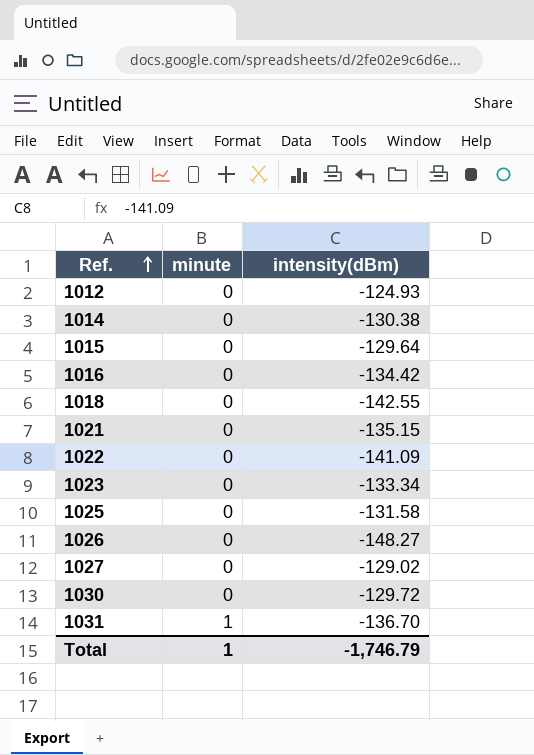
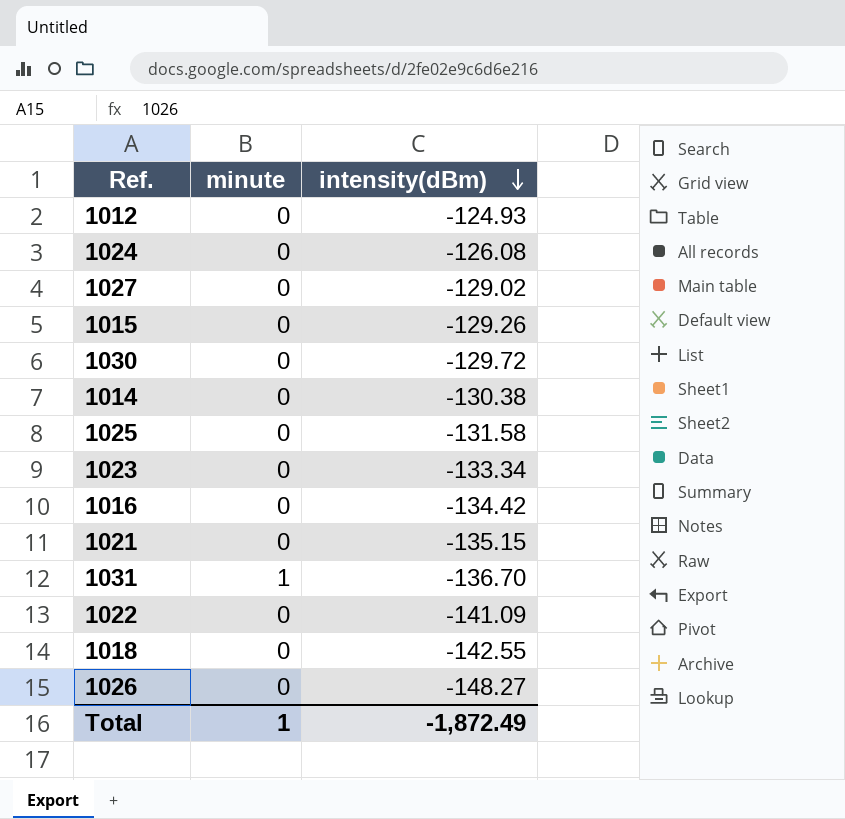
row order: Ref. ascending -> intensity(dBm) descending
row 1024: none -> 0 | -126.08
1015 | intensity(dBm): -129.64 -> -129.26
Total | intensity(dBm): -1,746.79 -> -1,872.49

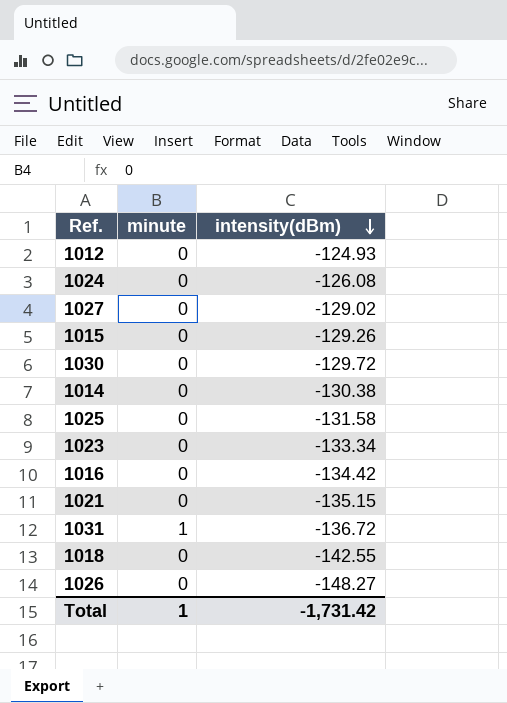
row 1022: 0 | -141.09 -> none
1031 | intensity(dBm): -136.70 -> -136.72
Total | intensity(dBm): -1,872.49 -> -1,731.42

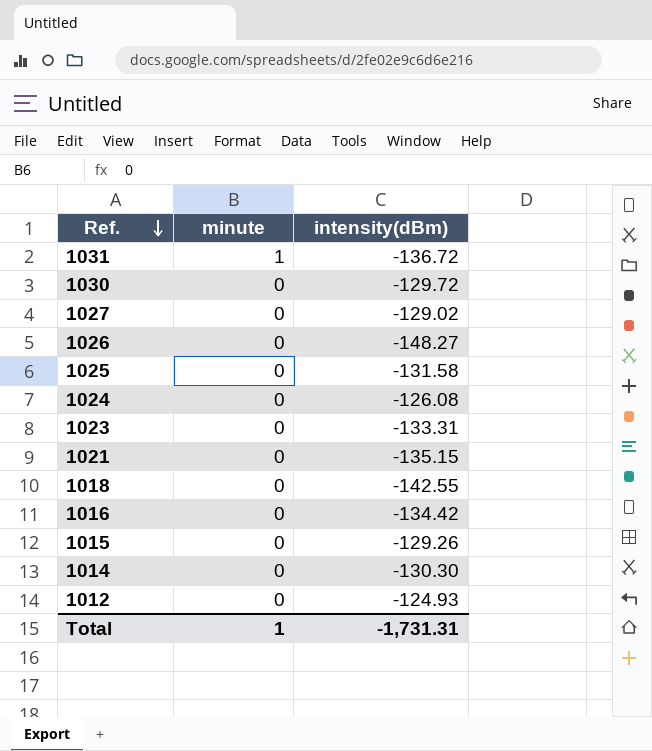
row order: intensity(dBm) descending -> Ref. descending
1023 | intensity(dBm): -133.34 -> -133.31
1014 | intensity(dBm): -130.38 -> -130.30
Total | intensity(dBm): -1,731.42 -> -1,731.31

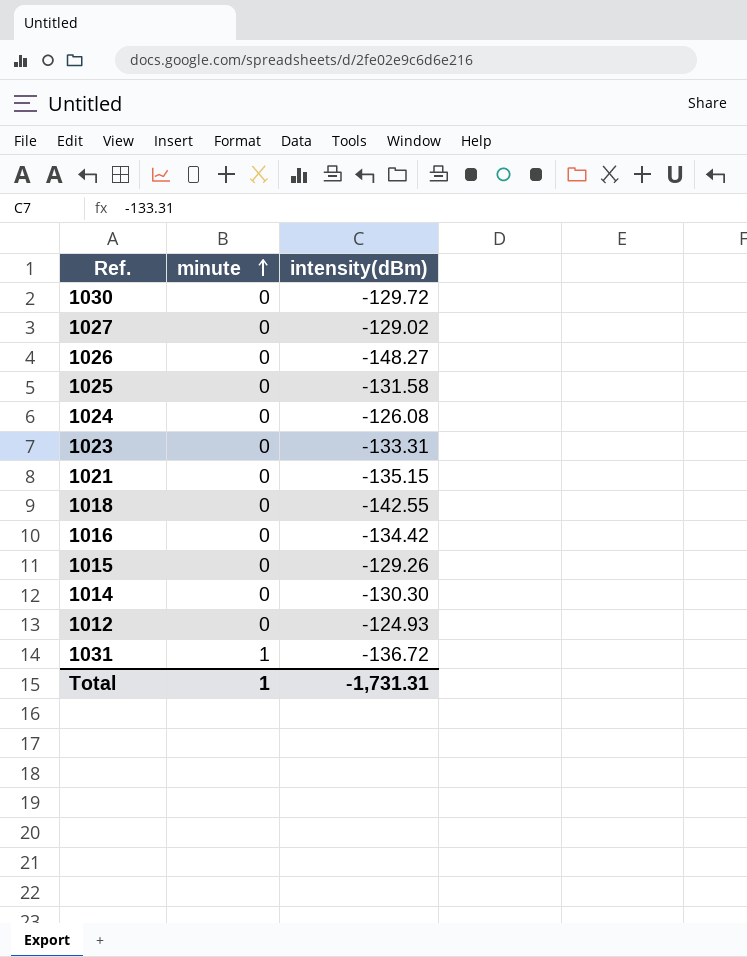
row order: Ref. descending -> minute ascending

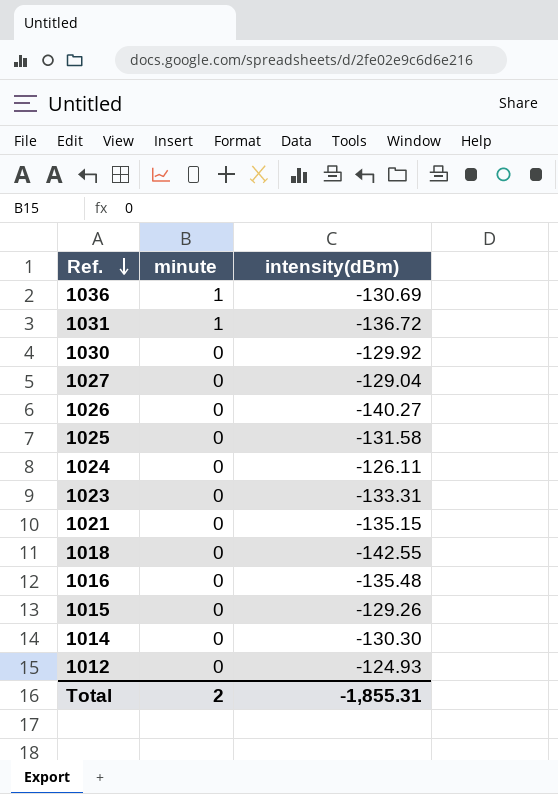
row order: minute ascending -> Ref. descending
row 1036: none -> 1 | -130.69
1030 | intensity(dBm): -129.72 -> -129.92
1027 | intensity(dBm): -129.02 -> -129.04
1026 | intensity(dBm): -148.27 -> -140.27
1024 | intensity(dBm): -126.08 -> -126.11
1016 | intensity(dBm): -134.42 -> -135.48
Total | minute: 1 -> 2
Total | intensity(dBm): -1,731.31 -> -1,855.31

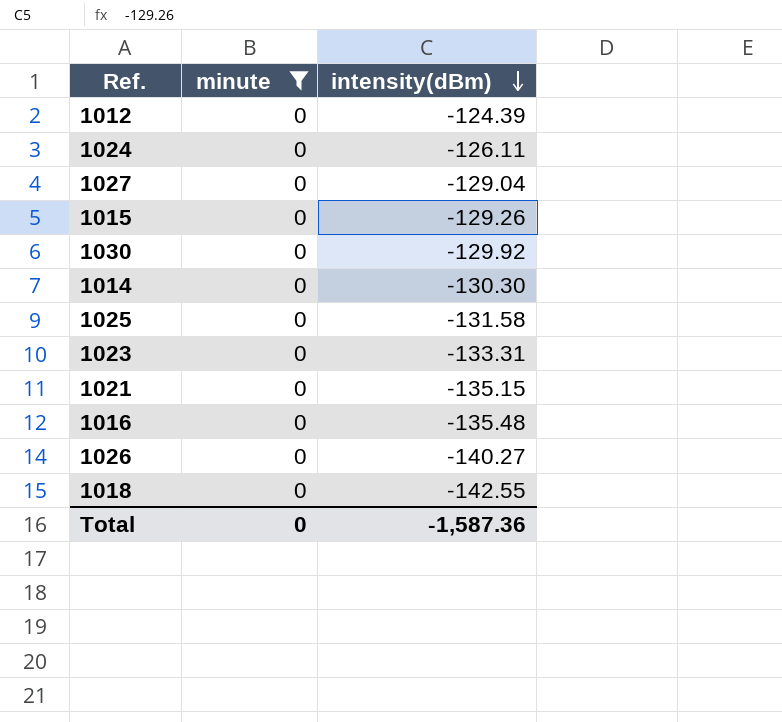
filter: none -> minute = 0
row order: Ref. descending -> intensity(dBm) descending
1012 | intensity(dBm): -124.93 -> -124.39
Total | minute: 2 -> 0
Total | intensity(dBm): -1,855.31 -> -1,587.36

